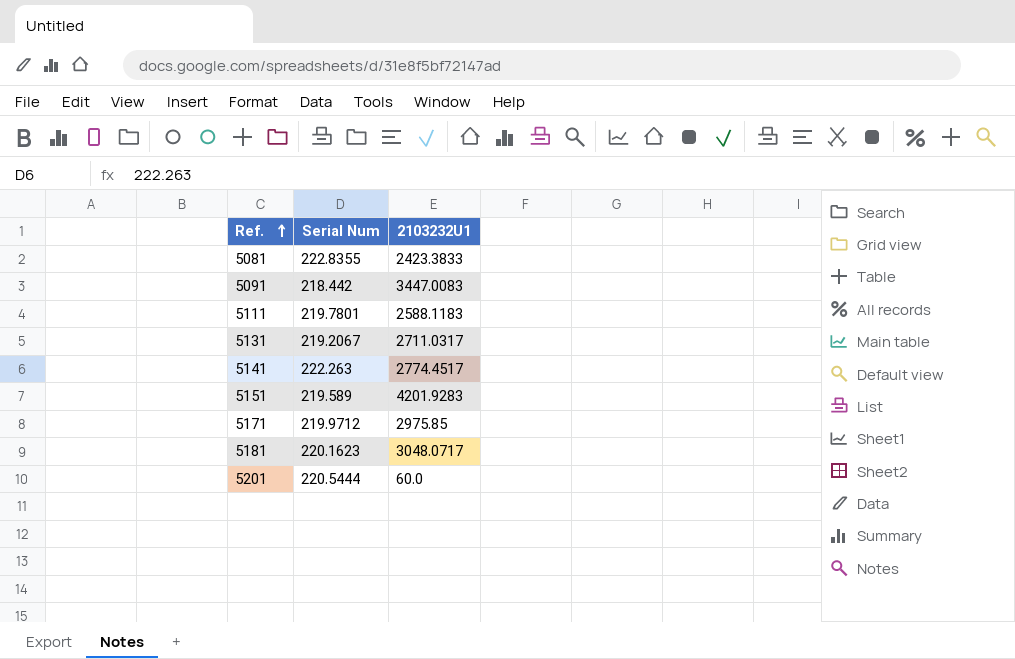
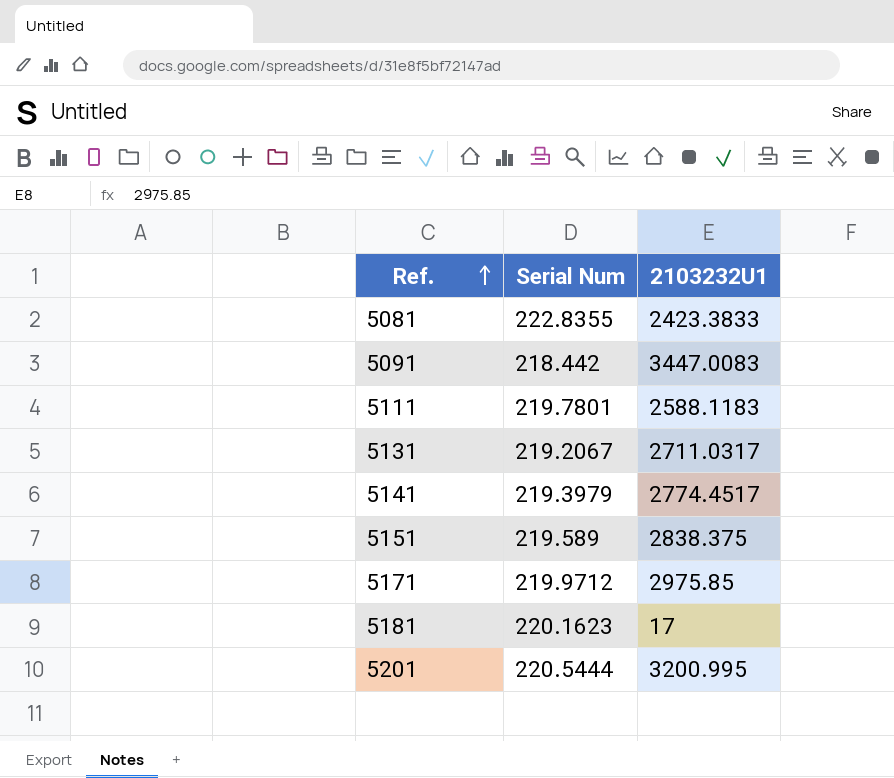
5141 | Serial Num: 222.263 -> 219.3979
5151 | 2103232U1: 4201.9283 -> 2838.375
5181 | 2103232U1: 3048.0717 -> 17
5201 | 2103232U1: 60.0 -> 3200.995

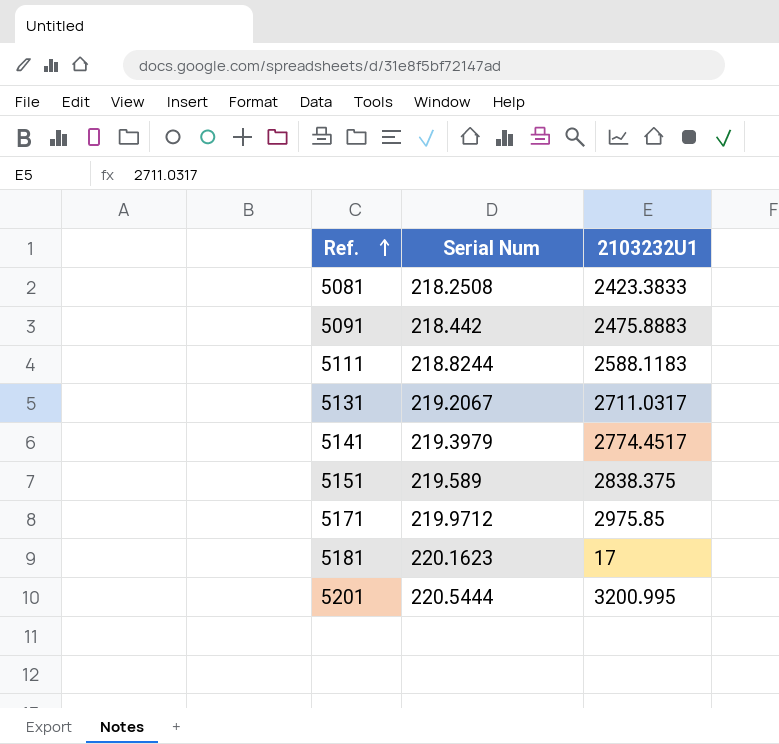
5081 | Serial Num: 222.8355 -> 218.2508
5091 | 2103232U1: 3447.0083 -> 2475.8883
5111 | Serial Num: 219.7801 -> 218.8244

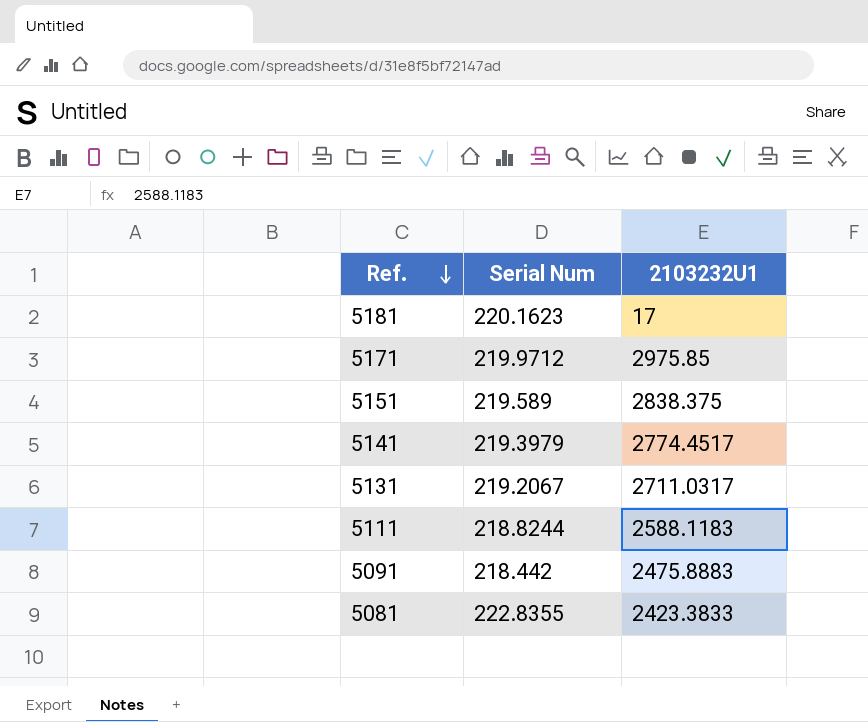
row order: Ref. ascending -> Ref. descending
row 5201: 220.5444 | 3200.995 -> none
5081 | Serial Num: 218.2508 -> 222.8355

